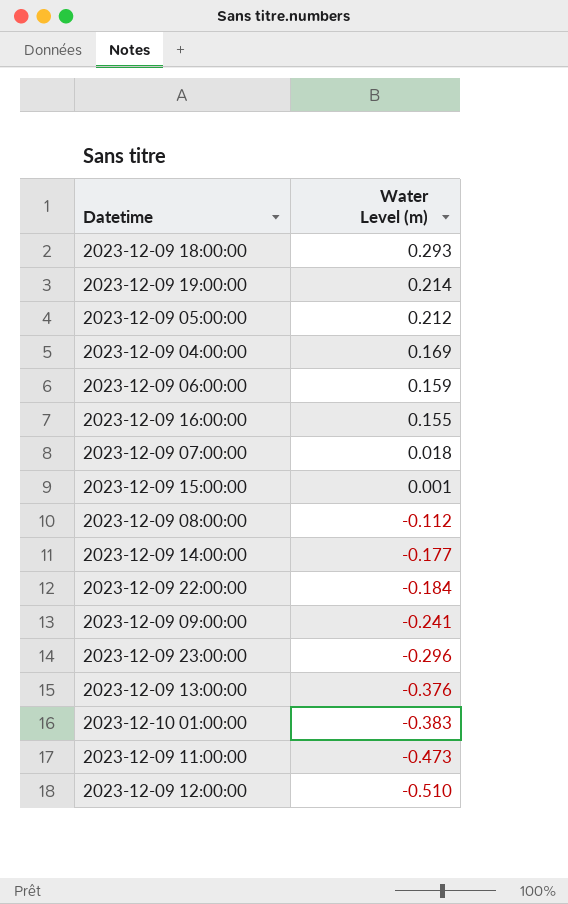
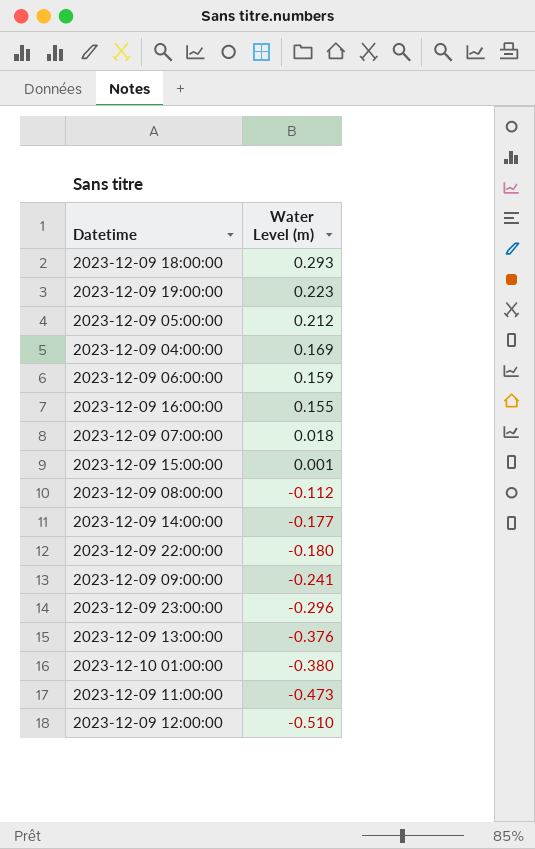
2023-12-09 19:00:00 | Water Level (m): 0.214 -> 0.223
2023-12-09 22:00:00 | Water Level (m): -0.184 -> -0.180
2023-12-10 01:00:00 | Water Level (m): -0.383 -> -0.380

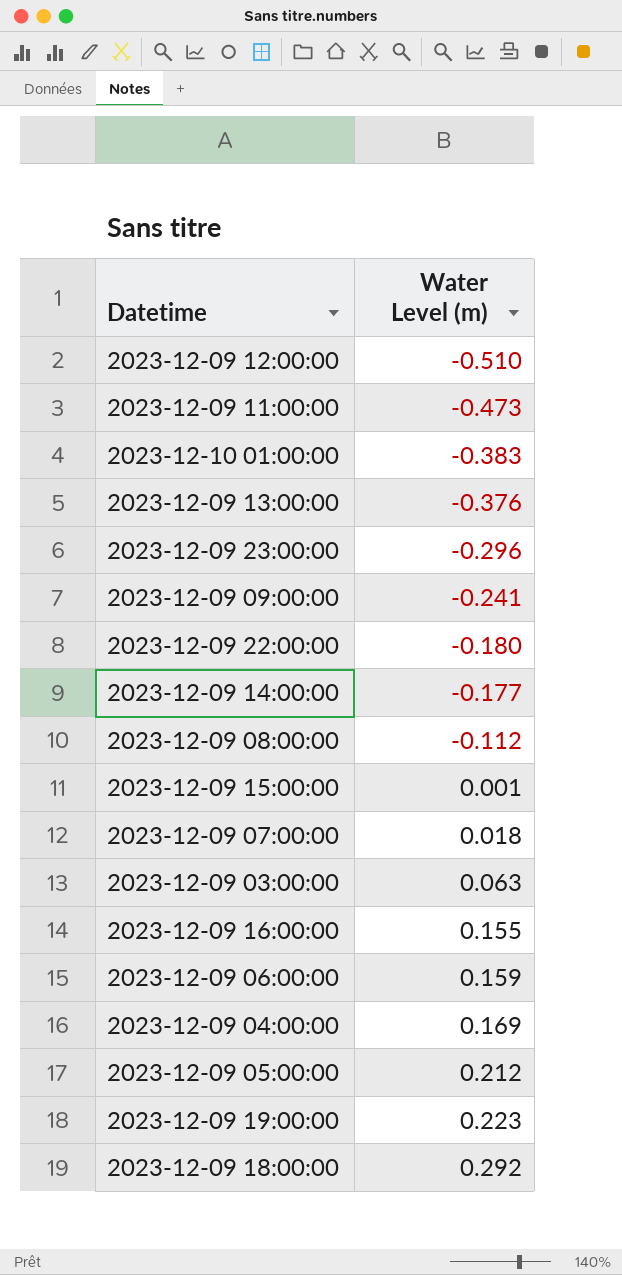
row order: Water Level (m) descending -> Water Level (m) ascending
2023-12-10 01:00:00 | Water Level (m): -0.380 -> -0.383
row 2023-12-09 03:00:00: none -> 0.063
2023-12-09 18:00:00 | Water Level (m): 0.293 -> 0.292

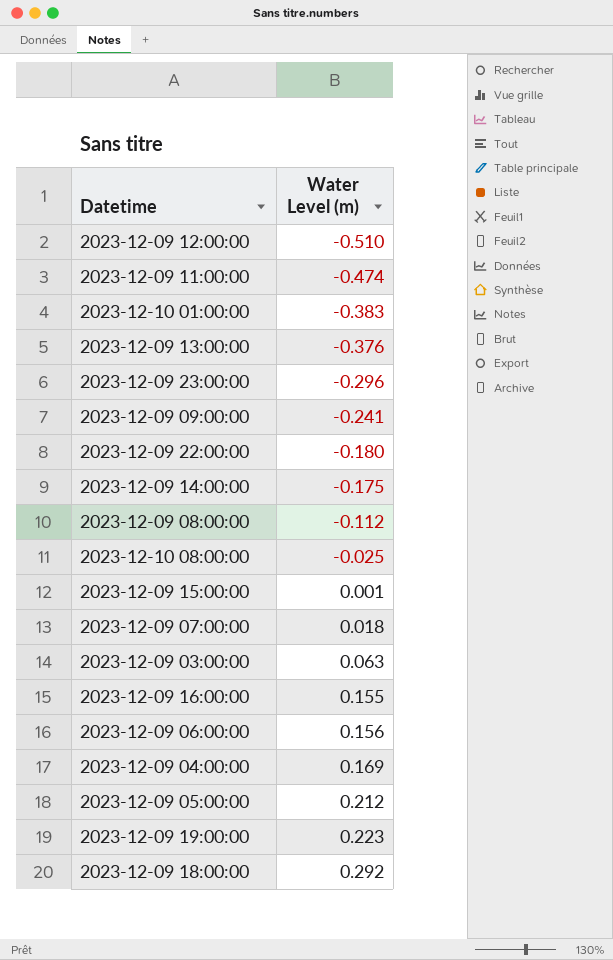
2023-12-09 11:00:00 | Water Level (m): -0.473 -> -0.474
2023-12-09 14:00:00 | Water Level (m): -0.177 -> -0.175
row 2023-12-10 08:00:00: none -> -0.025
2023-12-09 06:00:00 | Water Level (m): 0.159 -> 0.156

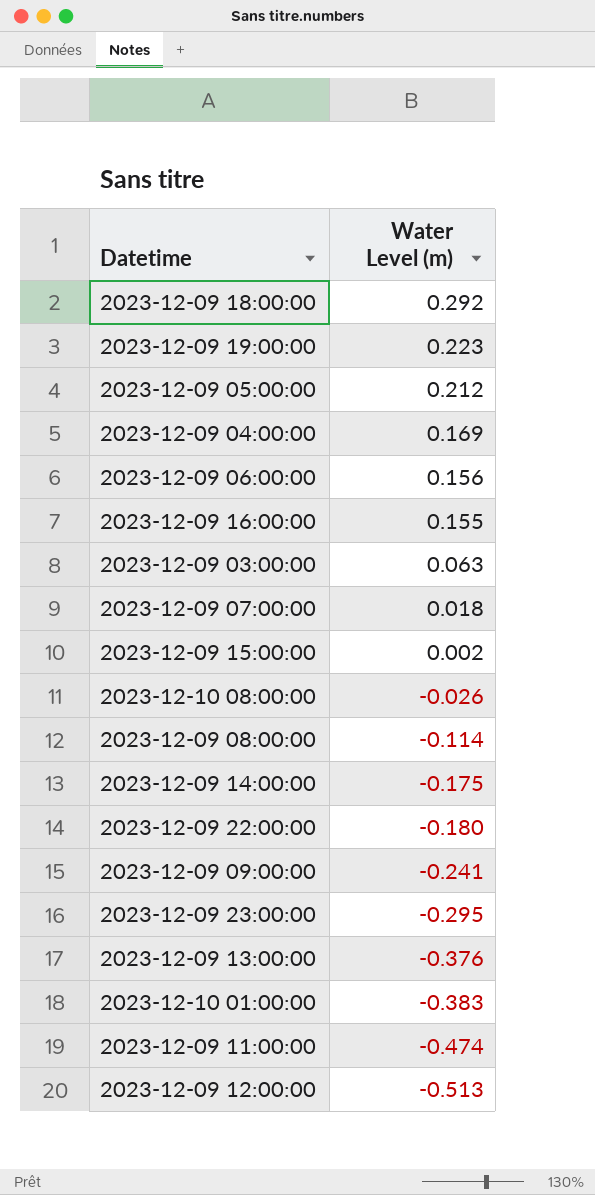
row order: Water Level (m) ascending -> Water Level (m) descending
2023-12-09 15:00:00 | Water Level (m): 0.001 -> 0.002
2023-12-10 08:00:00 | Water Level (m): -0.025 -> -0.026
2023-12-09 08:00:00 | Water Level (m): -0.112 -> -0.114
2023-12-09 23:00:00 | Water Level (m): -0.296 -> -0.295
2023-12-09 12:00:00 | Water Level (m): -0.510 -> -0.513

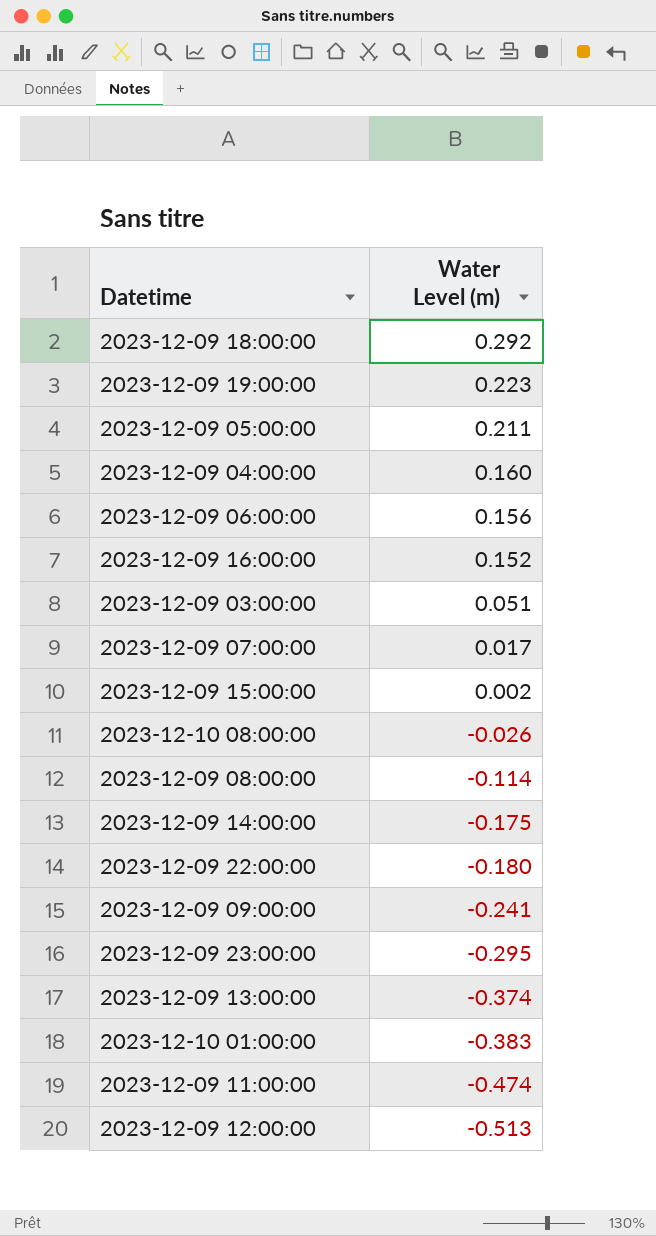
2023-12-09 05:00:00 | Water Level (m): 0.212 -> 0.211
2023-12-09 04:00:00 | Water Level (m): 0.169 -> 0.160
2023-12-09 16:00:00 | Water Level (m): 0.155 -> 0.152
2023-12-09 03:00:00 | Water Level (m): 0.063 -> 0.051
2023-12-09 07:00:00 | Water Level (m): 0.018 -> 0.017
2023-12-09 13:00:00 | Water Level (m): -0.376 -> -0.374

